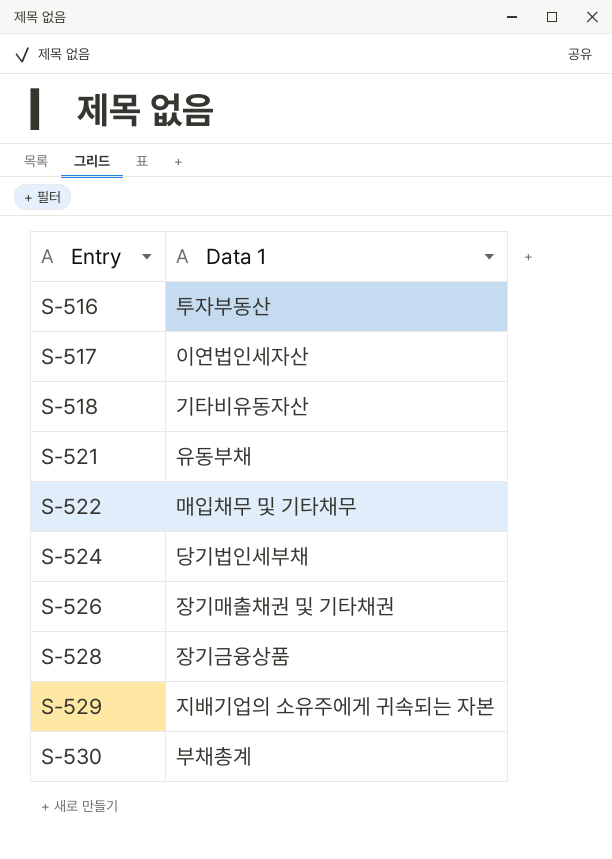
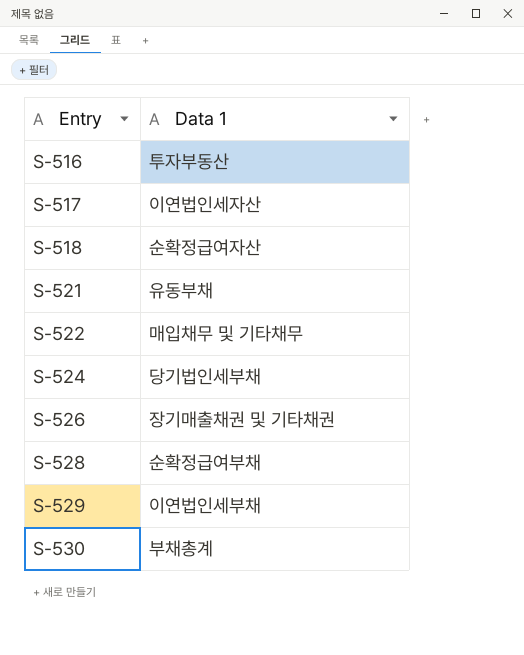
S-518 | Data 1: 기타비유동자산 -> 순확정급여자산
S-528 | Data 1: 장기금융상품 -> 순확정급여부채
S-529 | Data 1: 지배기업의 소유주에게 귀속되는 자본 -> 이연법인세부채

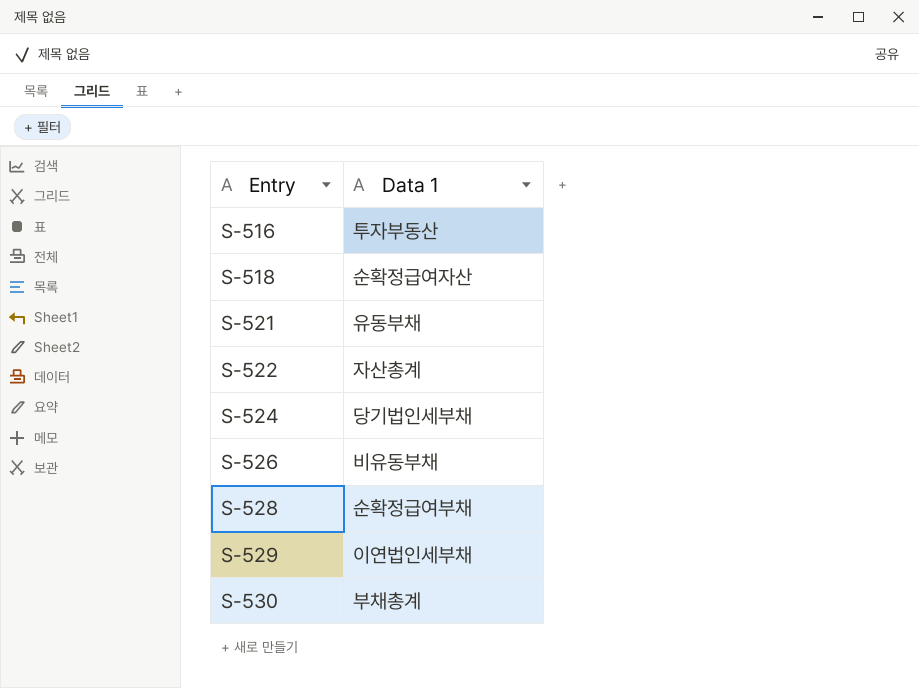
row S-517: 이연법인세자산 -> none
S-522 | Data 1: 매입채무 및 기타채무 -> 자산총계
S-526 | Data 1: 장기매출채권 및 기타채권 -> 비유동부채

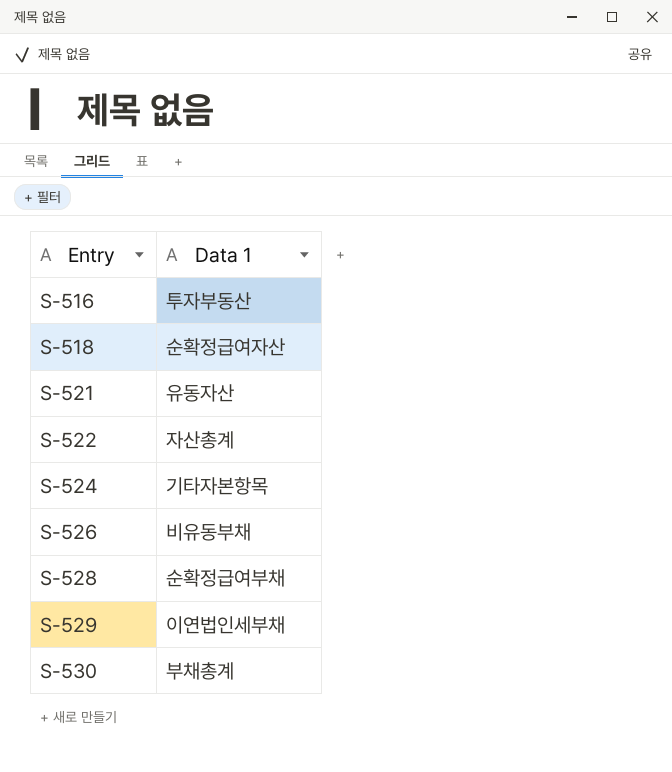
S-521 | Data 1: 유동부채 -> 유동자산
S-524 | Data 1: 당기법인세부채 -> 기타자본항목

